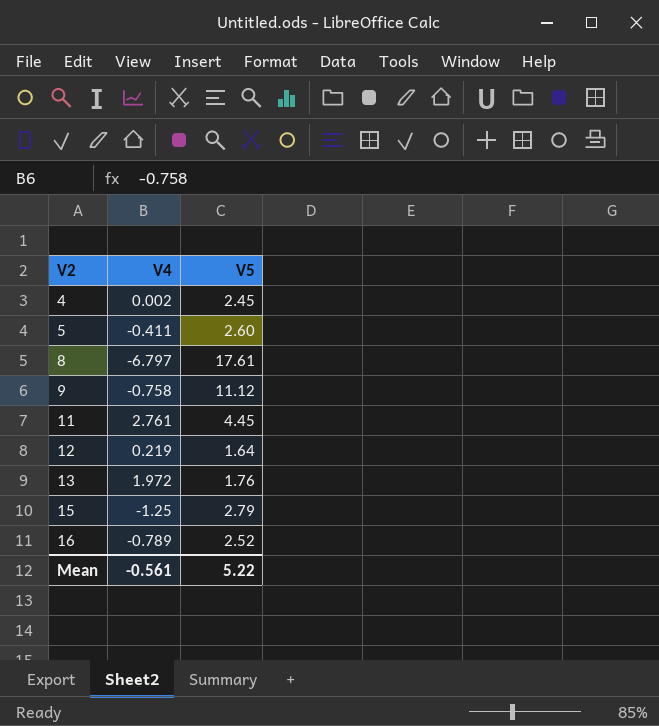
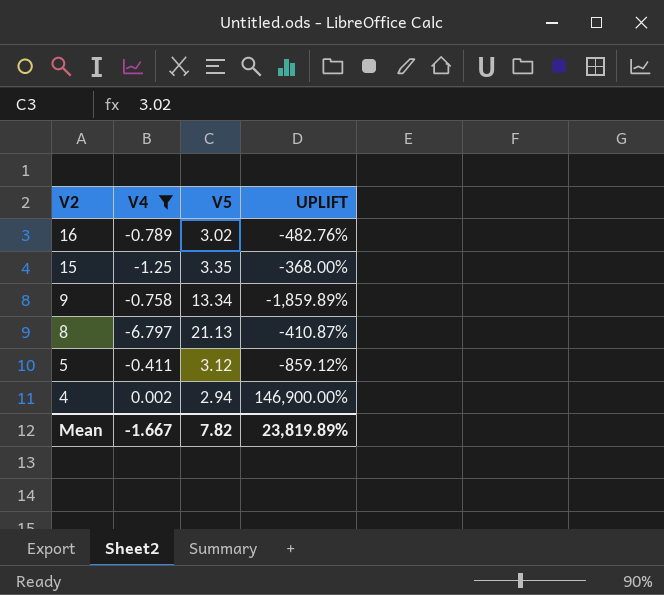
filter: none -> V4 <= 0.002
row order: V2 ascending -> V2 descending
column UPLIFT | formula: none -> ([V5] - [V4]) / [V4]
16 | V5: 2.52 -> 3.02
15 | V5: 2.79 -> 3.35
9 | V5: 11.12 -> 13.34
8 | V5: 17.61 -> 21.13
5 | V5: 2.60 -> 3.12
4 | V5: 2.45 -> 2.94
Mean | V4: -0.561 -> -1.667
Mean | V5: 5.22 -> 7.82

